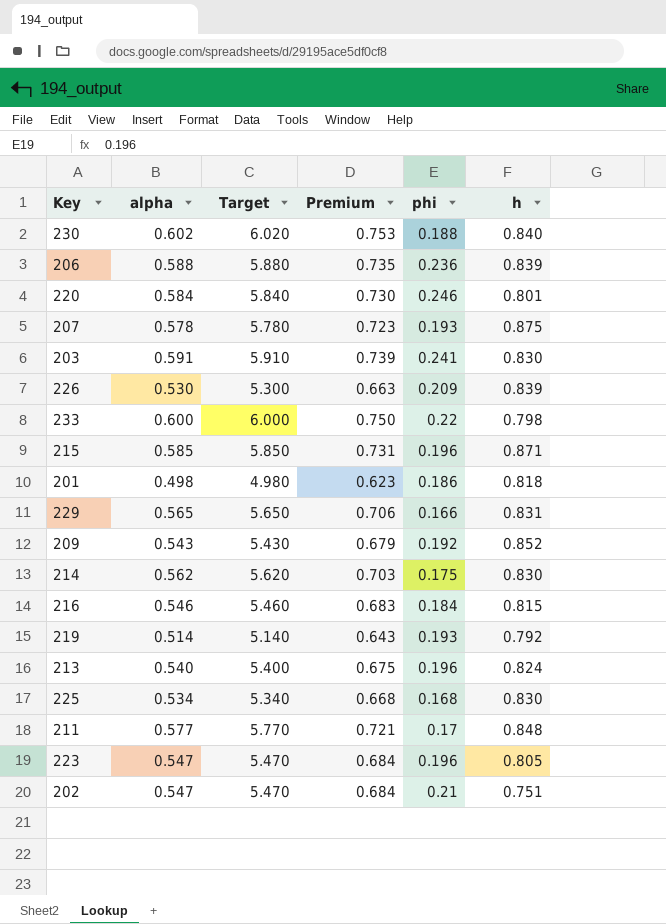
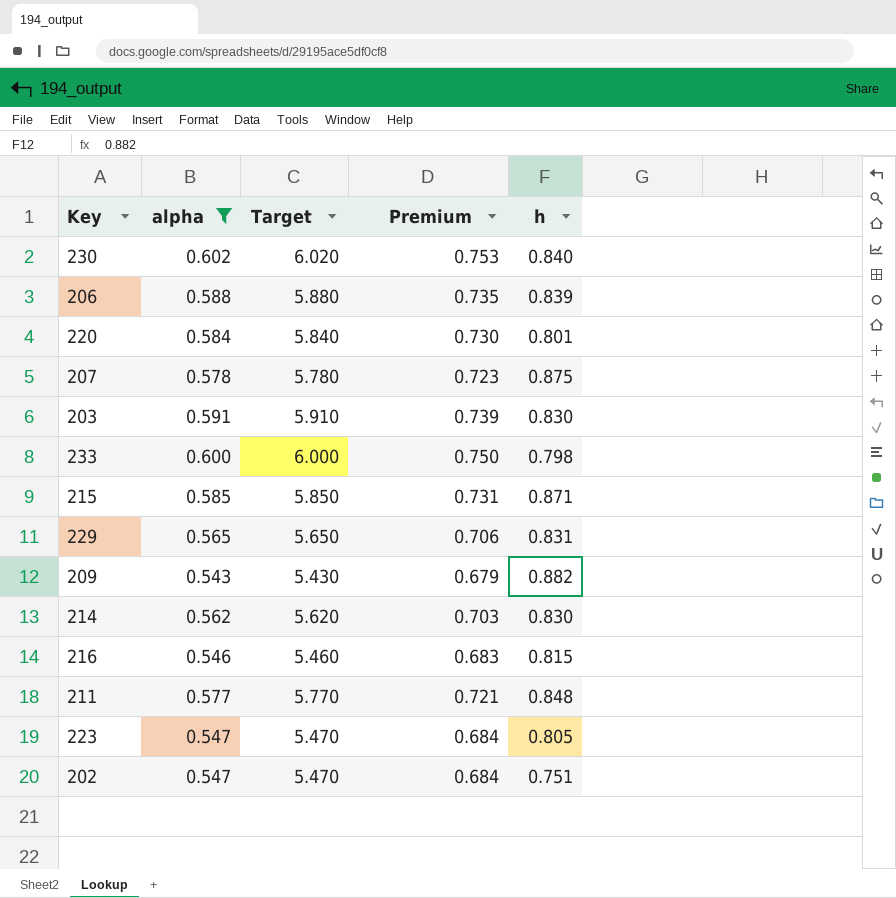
filter: none -> alpha >= 0.543
column phi | position: 5 -> none
209 | h: 0.852 -> 0.882

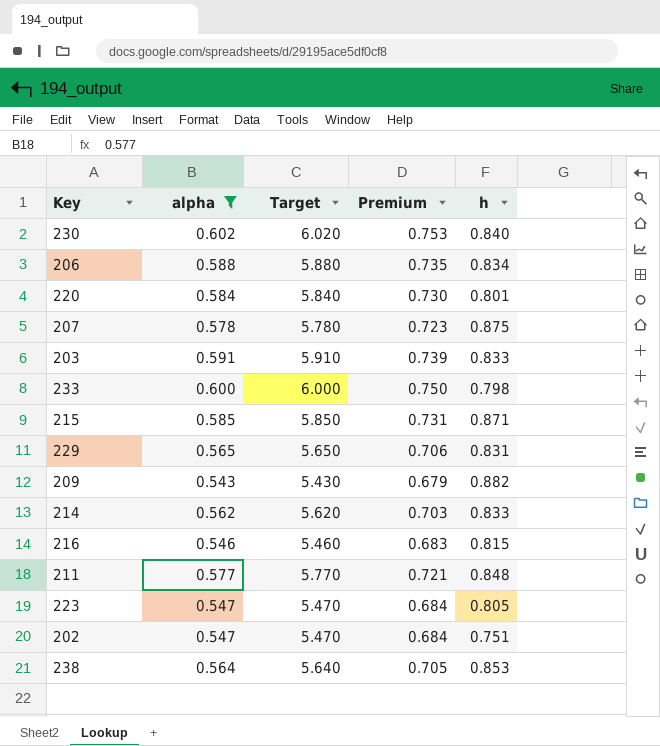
206 | h: 0.839 -> 0.834
203 | h: 0.830 -> 0.833
214 | h: 0.830 -> 0.833
row 238: none -> 0.564 | 5.640 | 0.705 | 0.853

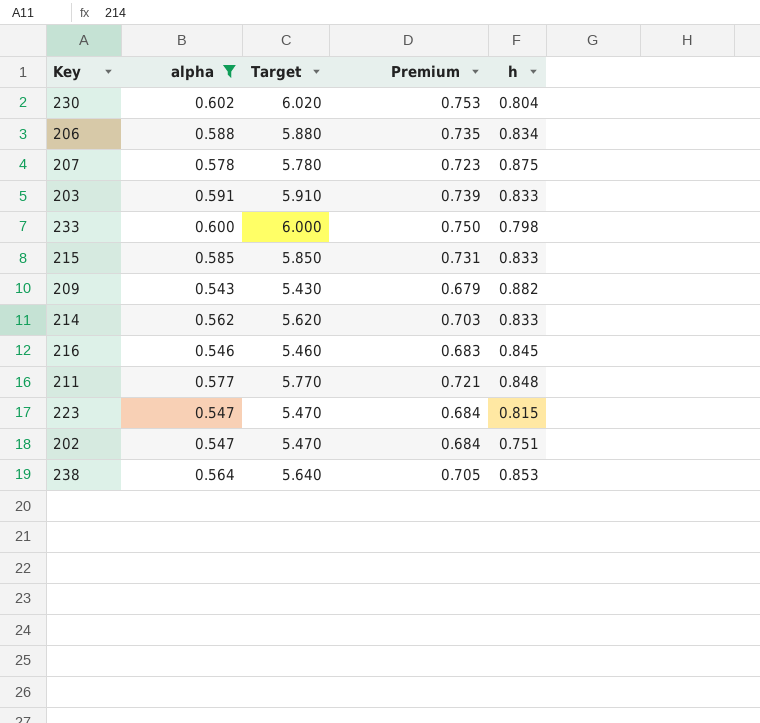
row 220: 0.584 | 5.840 | 0.730 | 0.801 -> none
row 229: 0.565 | 5.650 | 0.706 | 0.831 -> none
230 | h: 0.840 -> 0.804
215 | h: 0.871 -> 0.833
216 | h: 0.815 -> 0.845
223 | h: 0.805 -> 0.815

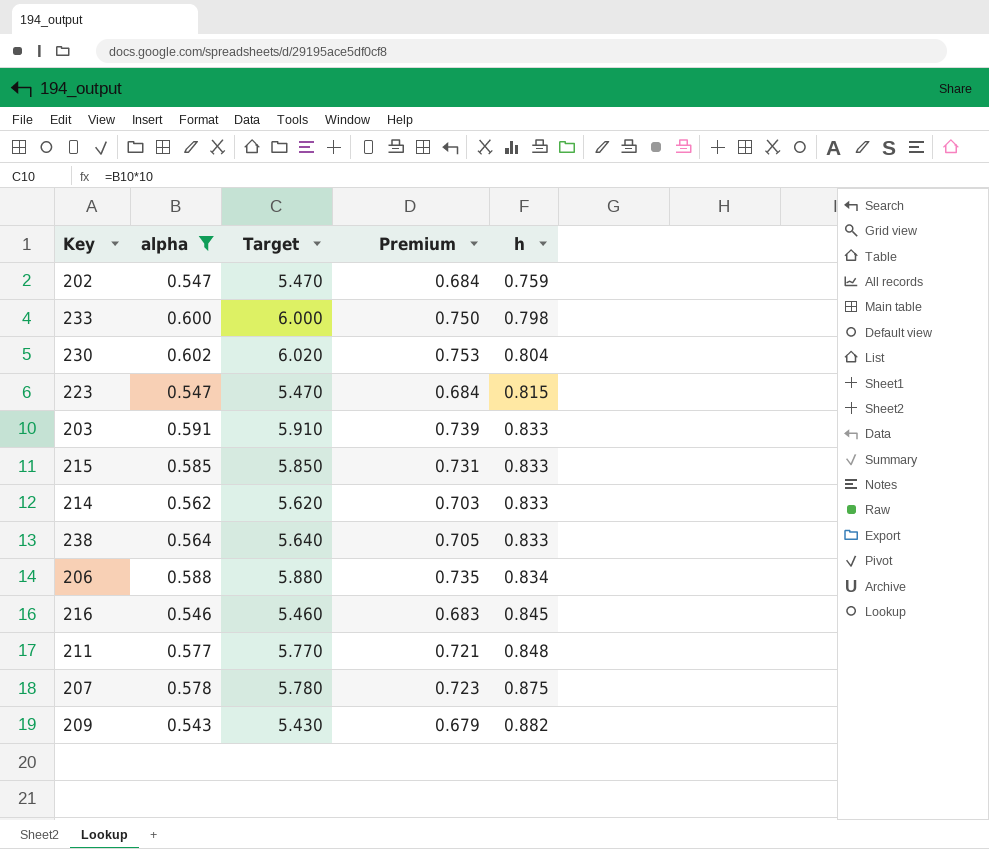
row order: none -> h ascending
202 | h: 0.751 -> 0.759
238 | h: 0.853 -> 0.833

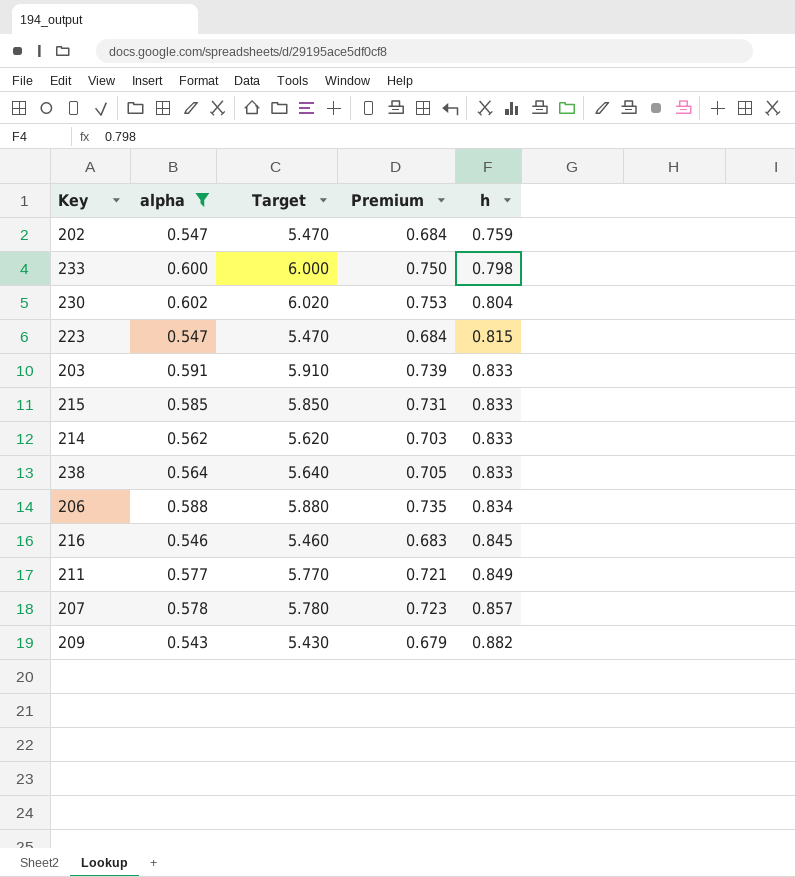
211 | h: 0.848 -> 0.849
207 | h: 0.875 -> 0.857

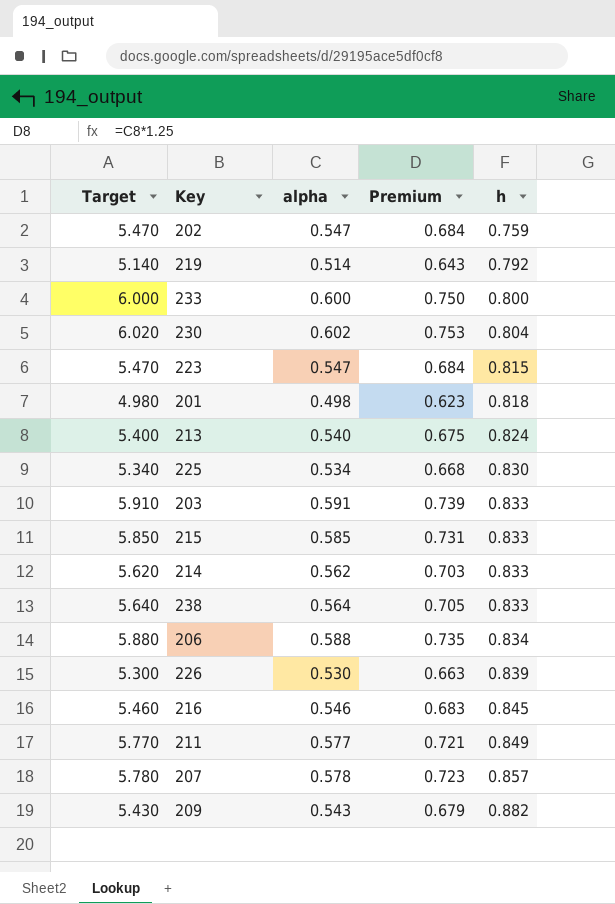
filter: alpha >= 0.543 -> none
column Target | position: 3 -> 1
233 | h: 0.798 -> 0.800

